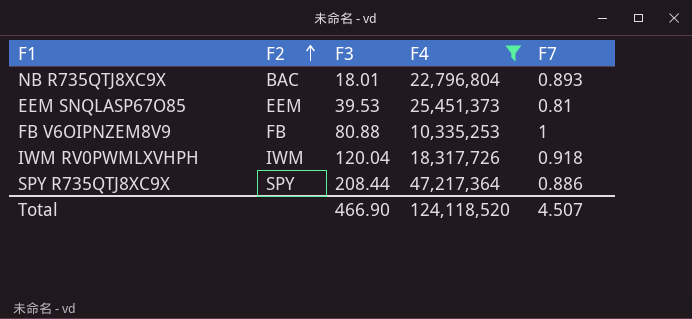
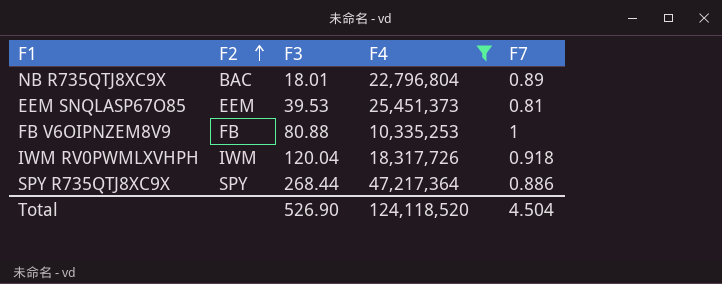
NB R735QTJ8XC9X | F7: 0.893 -> 0.89
SPY R735QTJ8XC9X | F3: 208.44 -> 268.44
Total | F3: 466.90 -> 526.90
Total | F7: 4.507 -> 4.504

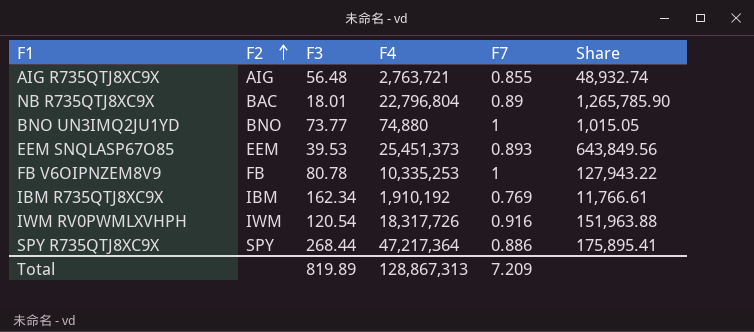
filter: F4 >= 10,335,253 -> none
column Share | formula: none -> [F4] / [F3]
EEM SNQLASP67O85 | F7: 0.81 -> 0.893
FB V6OIPNZEM8V9 | F3: 80.88 -> 80.78
IWM RV0PWMLXVHPH | F3: 120.04 -> 120.54
IWM RV0PWMLXVHPH | F7: 0.918 -> 0.916
Total | F3: 526.90 -> 819.89
Total | F4: 124,118,520 -> 128,867,313
Total | F7: 4.504 -> 7.209

